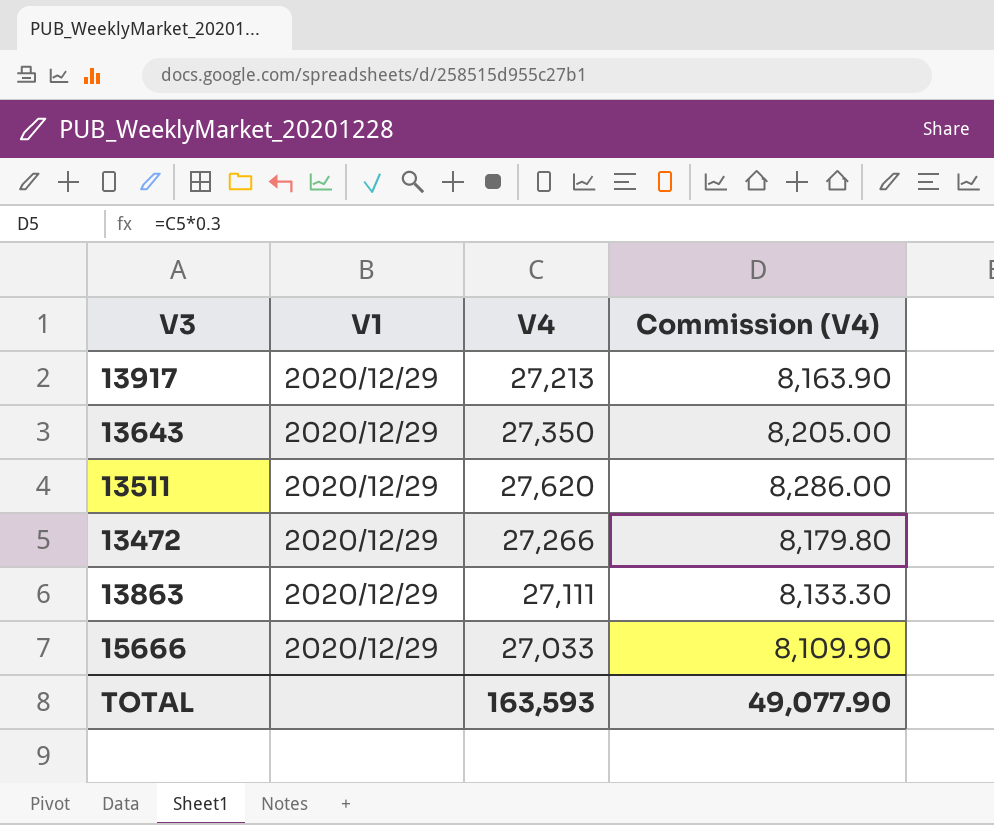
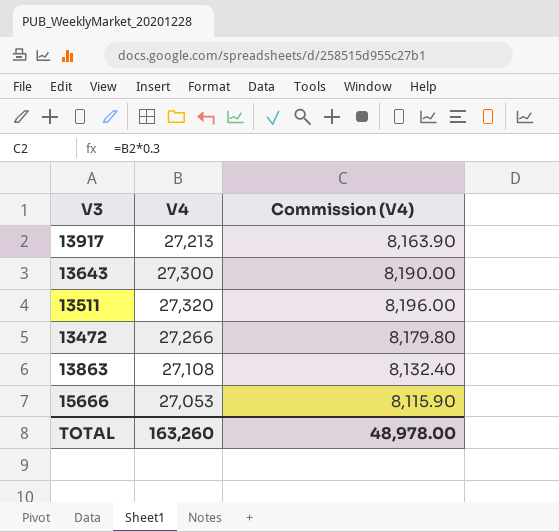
column V1 | position: 2 -> none
13643 | V4: 27,350 -> 27,300
13643 | Commission (V4): 8,205.00 -> 8,190.00
13511 | V4: 27,620 -> 27,320
13511 | Commission (V4): 8,286.00 -> 8,196.00
13863 | V4: 27,111 -> 27,108
13863 | Commission (V4): 8,133.30 -> 8,132.40
15666 | V4: 27,033 -> 27,053
15666 | Commission (V4): 8,109.90 -> 8,115.90
TOTAL | V4: 163,593 -> 163,260
TOTAL | Commission (V4): 49,077.90 -> 48,978.00

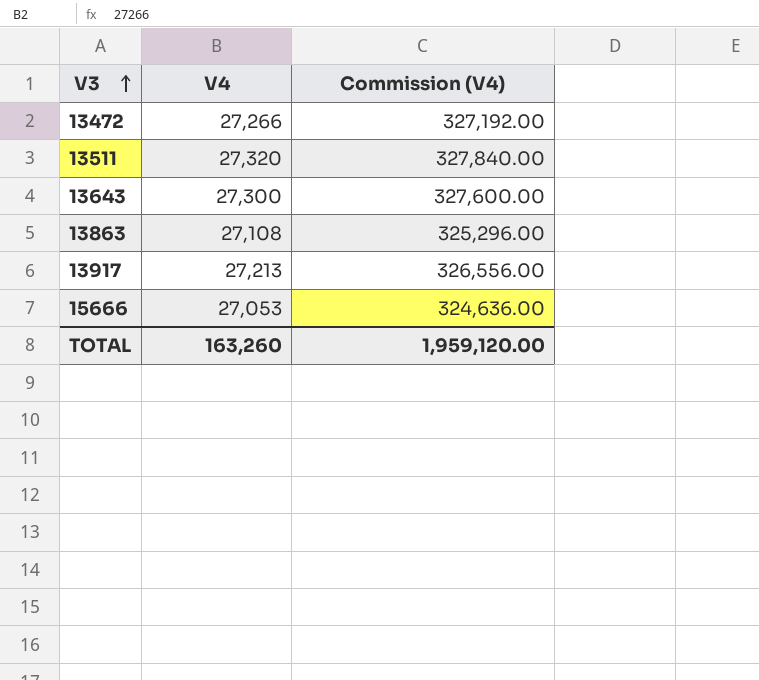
row order: none -> V3 ascending
column Commission (V4) | formula: [V4] * 0.3 -> [V4] * 12
TOTAL | Commission (V4): 48,978.00 -> 1,959,120.00

